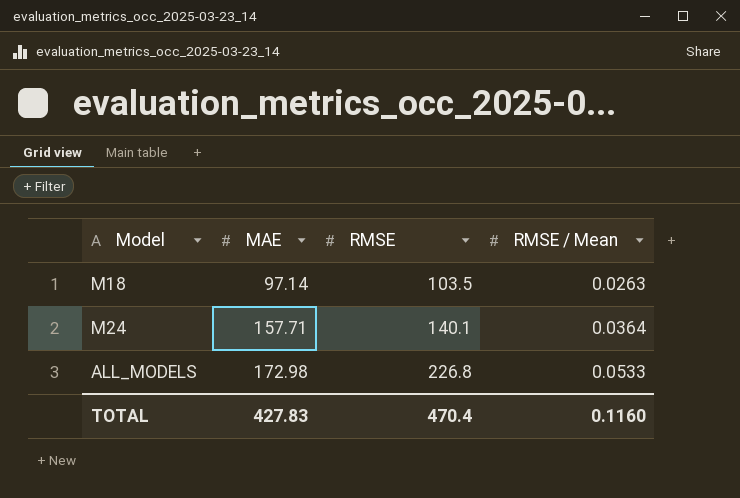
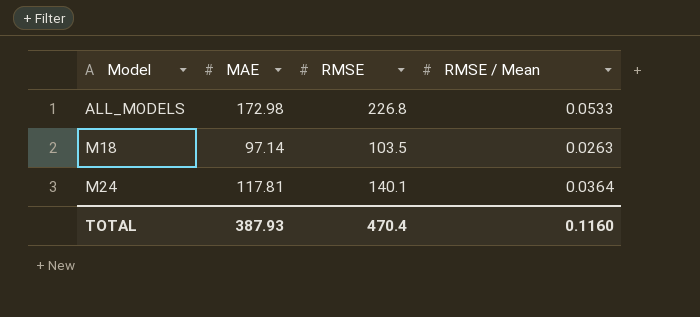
row order: MAE ascending -> Model ascending
M24 | MAE: 157.71 -> 117.81
TOTAL | MAE: 427.83 -> 387.93

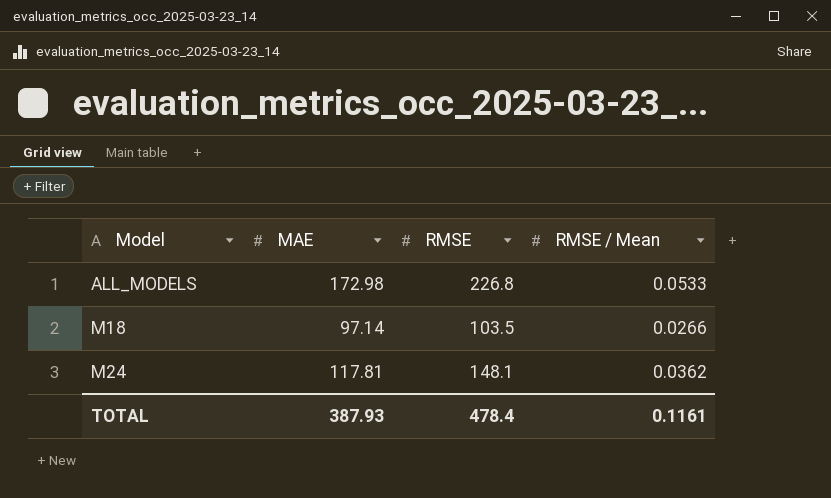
M18 | RMSE / Mean: 0.0263 -> 0.0266
M24 | RMSE: 140.1 -> 148.1
M24 | RMSE / Mean: 0.0364 -> 0.0362
TOTAL | RMSE: 470.4 -> 478.4
TOTAL | RMSE / Mean: 0.1160 -> 0.1161

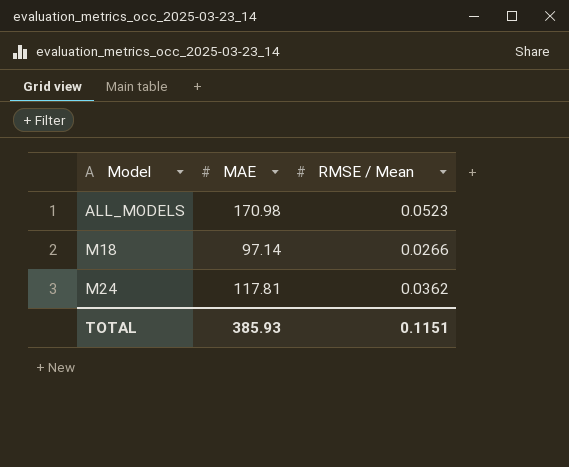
column RMSE | position: 3 -> none
ALL_MODELS | MAE: 172.98 -> 170.98
ALL_MODELS | RMSE / Mean: 0.0533 -> 0.0523
TOTAL | MAE: 387.93 -> 385.93
TOTAL | RMSE / Mean: 0.1161 -> 0.1151

